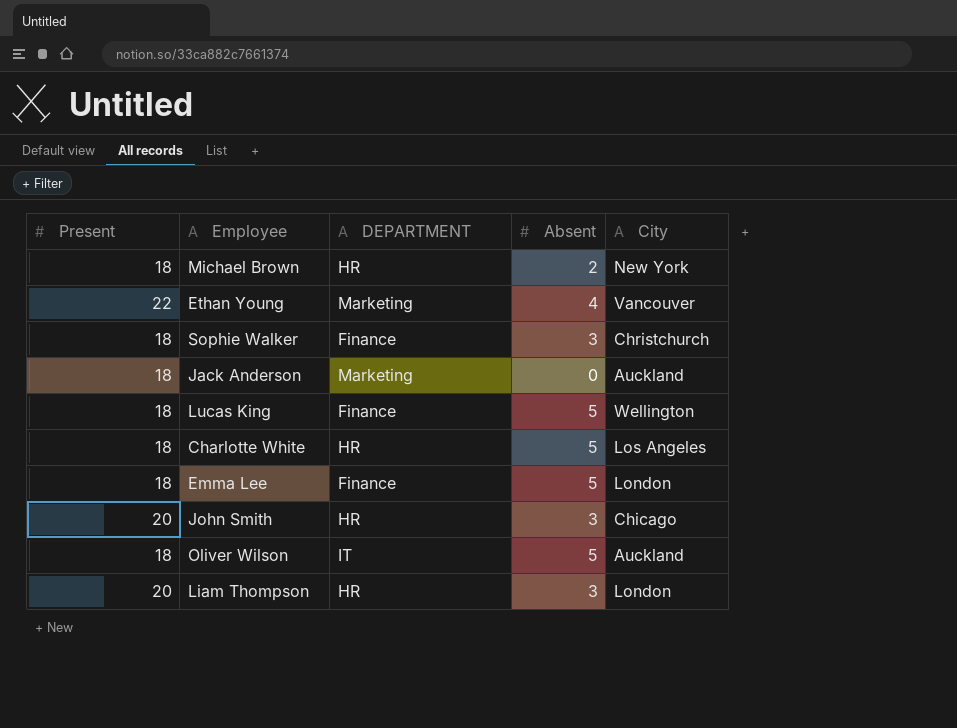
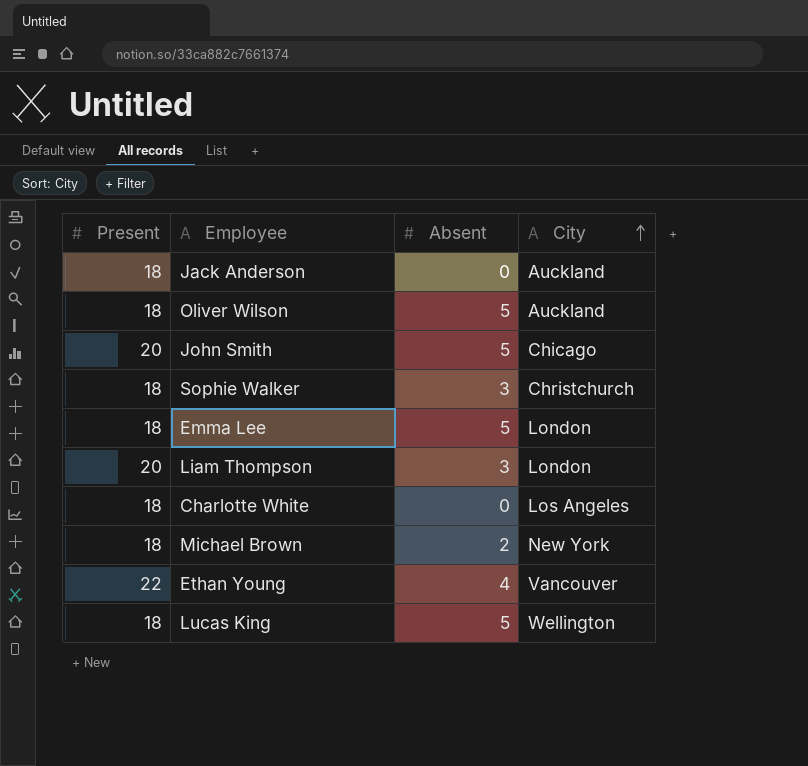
row order: none -> City ascending
column DEPARTMENT | position: 3 -> none
John Smith | Absent: 3 -> 5
Charlotte White | Absent: 5 -> 0

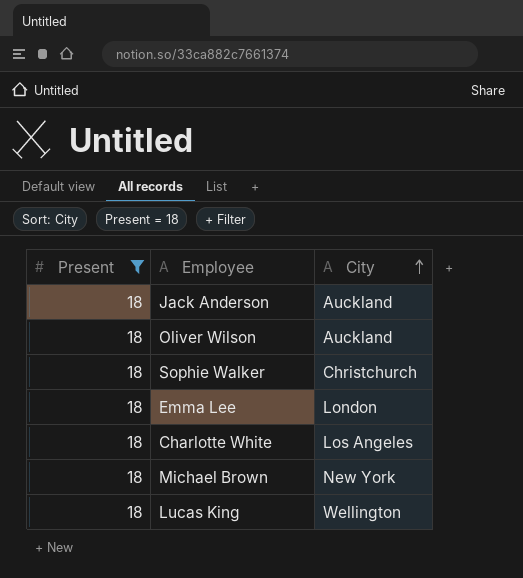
filter: none -> Present = 18
column Absent | position: 3 -> none

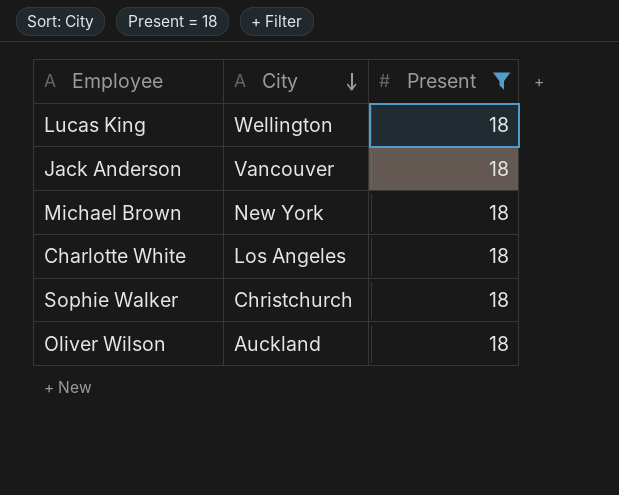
row order: City ascending -> City descending
column Present | position: 1 -> 3
row Emma Lee: 18 | London -> none
Jack Anderson | City: Auckland -> Vancouver

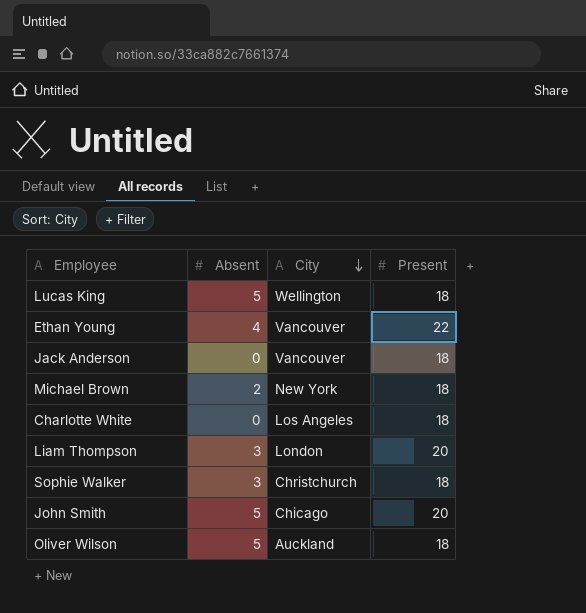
filter: Present = 18 -> none
column Absent | position: none -> 2

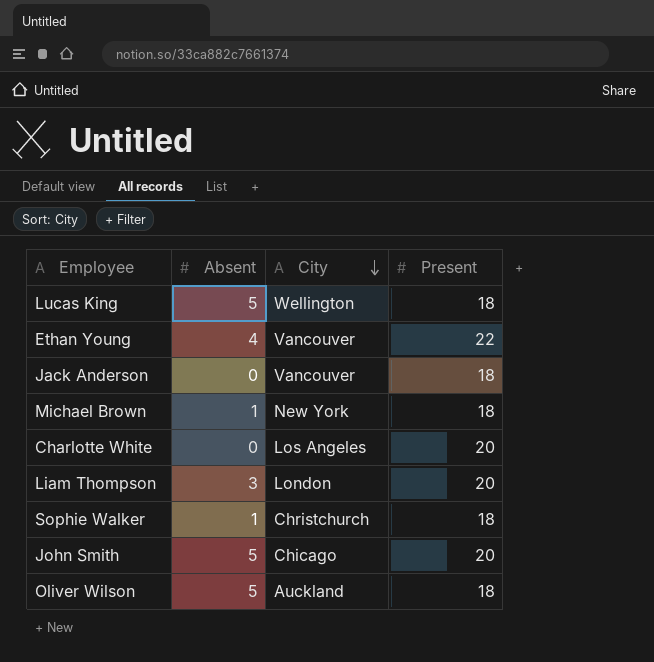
Michael Brown | Absent: 2 -> 1
Charlotte White | Present: 18 -> 20
Sophie Walker | Absent: 3 -> 1

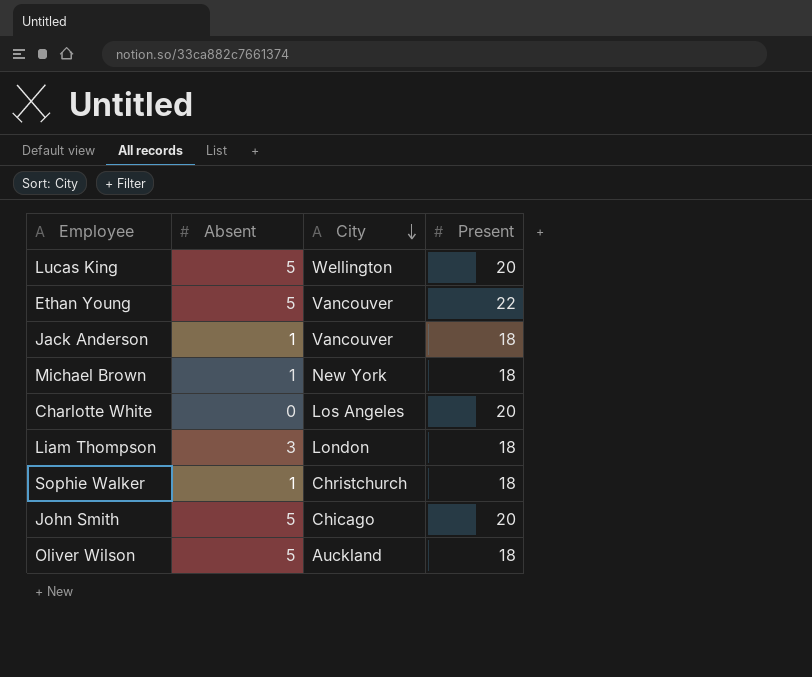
Lucas King | Present: 18 -> 20
Ethan Young | Absent: 4 -> 5
Jack Anderson | Absent: 0 -> 1
Liam Thompson | Present: 20 -> 18

